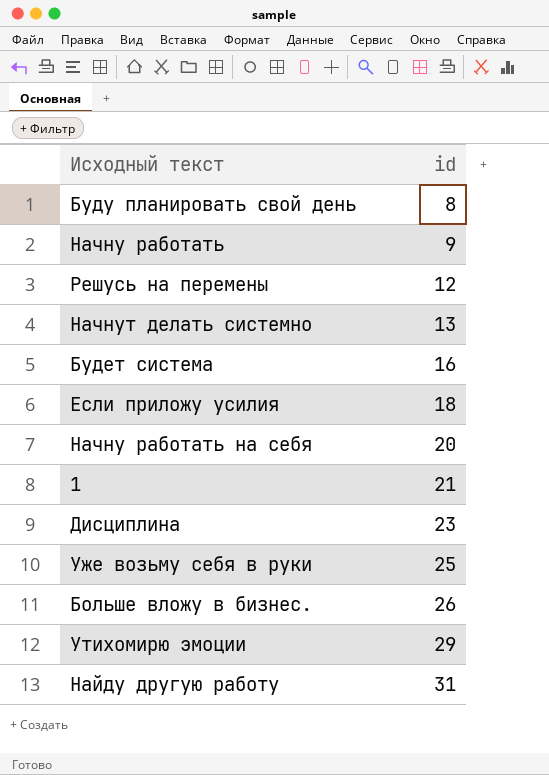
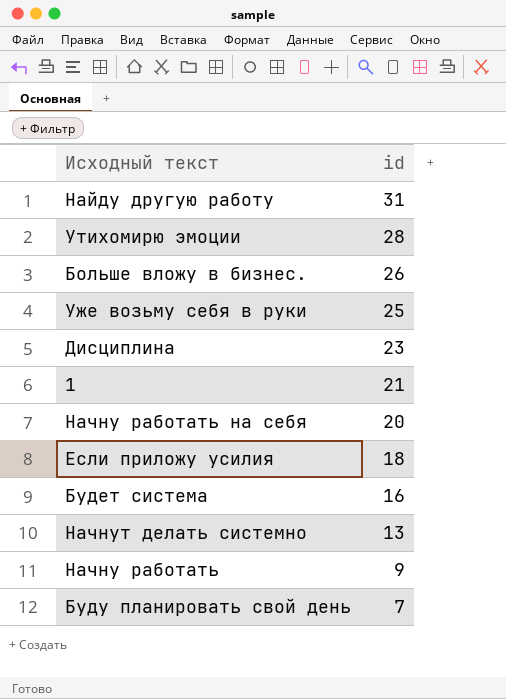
row order: id ascending -> id descending
row Решусь на перемены: 12 -> none
Утихомирю эмоции | id: 29 -> 28
Буду планировать свой день | id: 8 -> 7

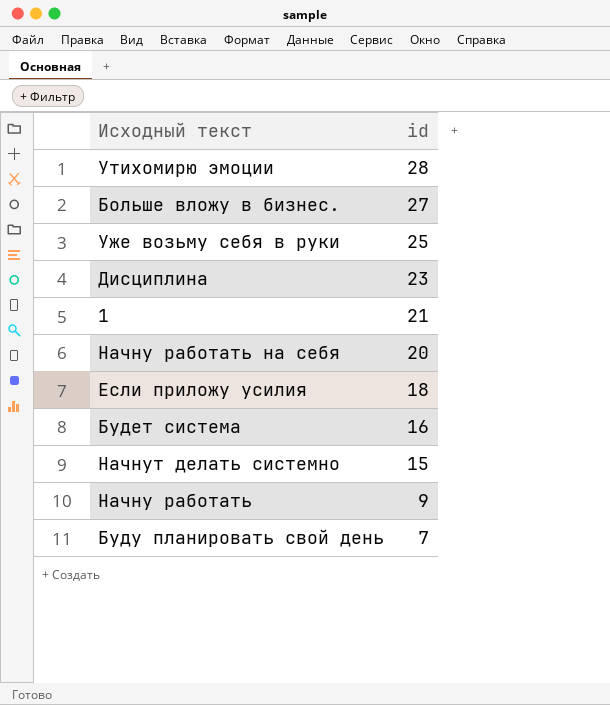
row Найду другую работу: 31 -> none
Больше вложу в бизнес. | id: 26 -> 27
Начнут делать системно | id: 13 -> 15

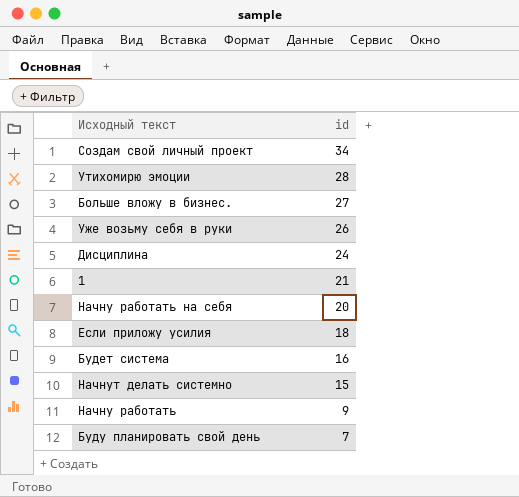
row Создам свой личный проект: none -> 34
Уже возьму себя в руки | id: 25 -> 26
Дисциплина | id: 23 -> 24

